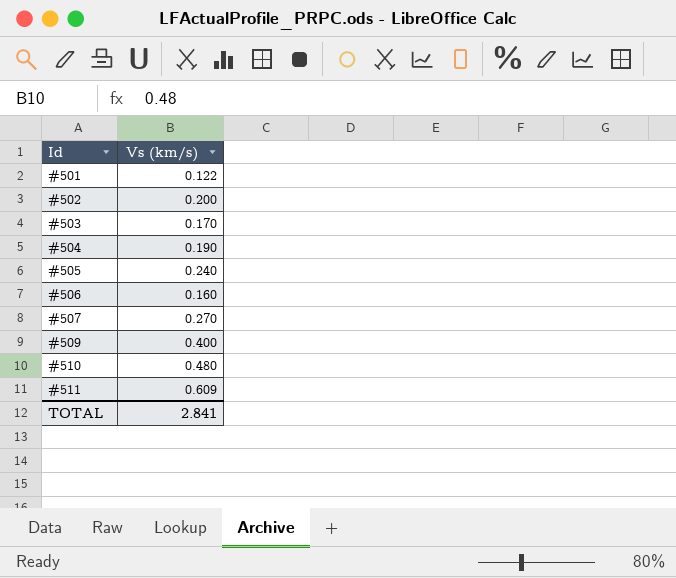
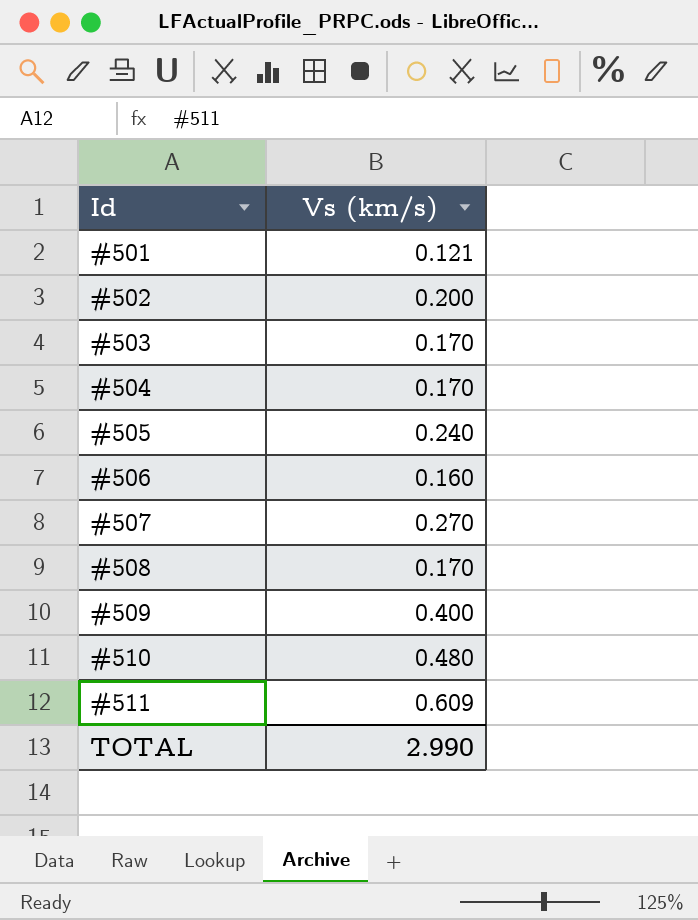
#501 | Vs (km/s): 0.122 -> 0.121
#504 | Vs (km/s): 0.190 -> 0.170
row #508: none -> 0.170
TOTAL | Vs (km/s): 2.841 -> 2.990

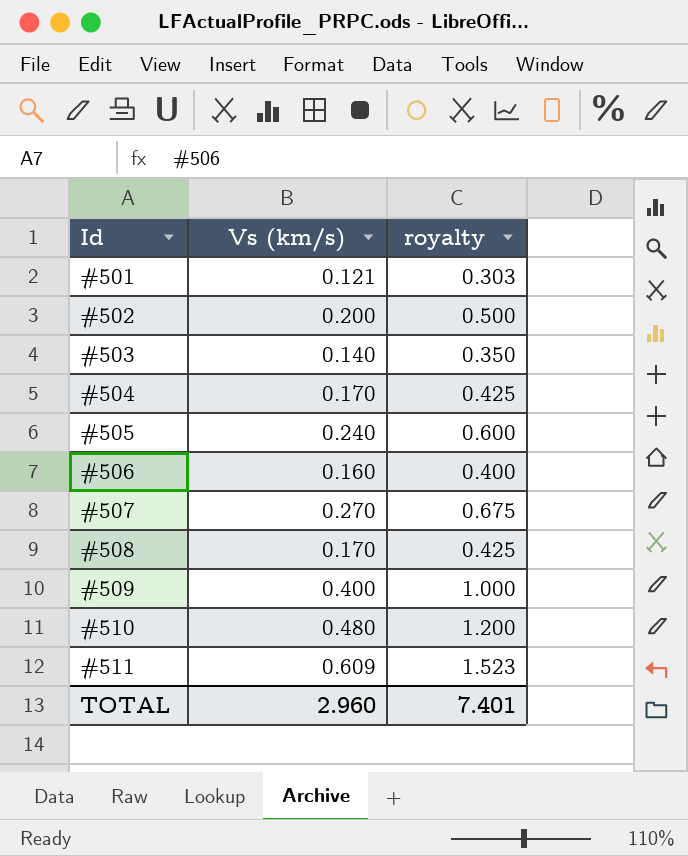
column royalty | formula: none -> [Vs (km/s)] * 2.5
#503 | Vs (km/s): 0.170 -> 0.140
TOTAL | Vs (km/s): 2.990 -> 2.960

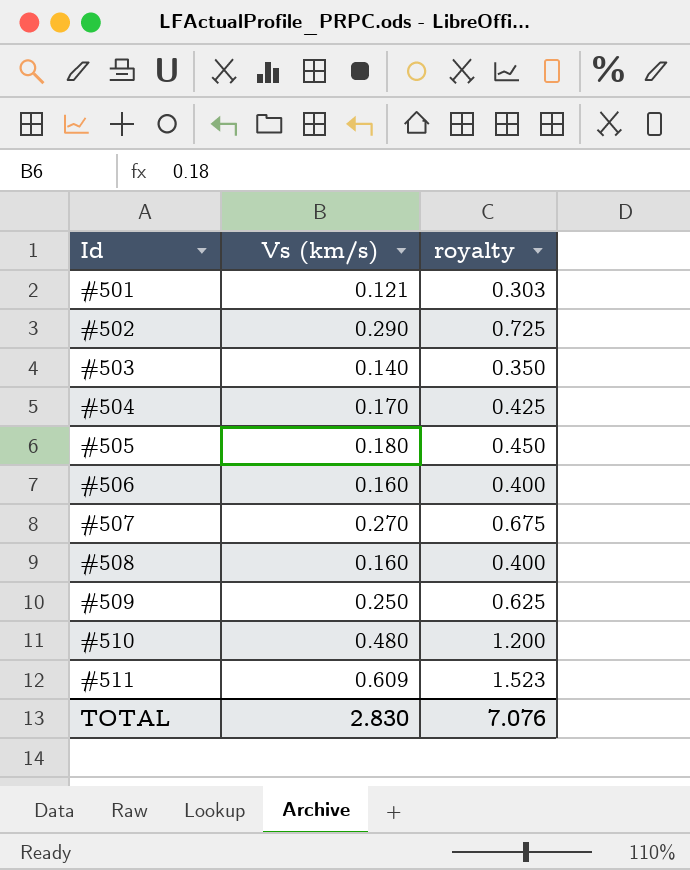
#502 | Vs (km/s): 0.200 -> 0.290
#502 | royalty: 0.500 -> 0.725
#505 | Vs (km/s): 0.240 -> 0.180
#505 | royalty: 0.600 -> 0.450
#508 | Vs (km/s): 0.170 -> 0.160
#508 | royalty: 0.425 -> 0.400
#509 | Vs (km/s): 0.400 -> 0.250
#509 | royalty: 1.000 -> 0.625
TOTAL | Vs (km/s): 2.960 -> 2.830
TOTAL | royalty: 7.401 -> 7.076

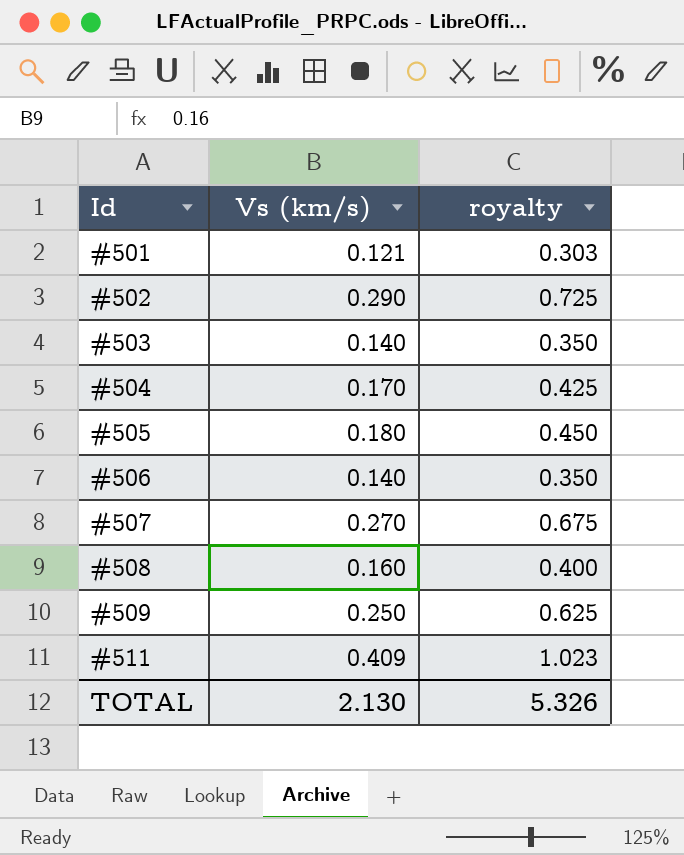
row #510: 0.480 | 1.200 -> none
#506 | Vs (km/s): 0.160 -> 0.140
#506 | royalty: 0.400 -> 0.350
#511 | Vs (km/s): 0.609 -> 0.409
#511 | royalty: 1.523 -> 1.023
TOTAL | Vs (km/s): 2.830 -> 2.130
TOTAL | royalty: 7.076 -> 5.326

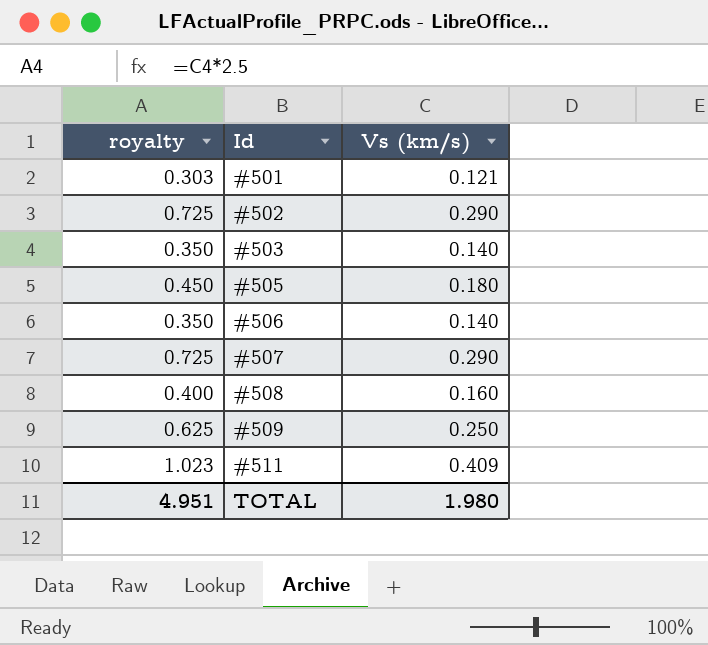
column royalty | position: 3 -> 1
row #504: 0.170 | 0.425 -> none
#507 | royalty: 0.675 -> 0.725
#507 | Vs (km/s): 0.270 -> 0.290
TOTAL | royalty: 5.326 -> 4.951
TOTAL | Vs (km/s): 2.130 -> 1.980

